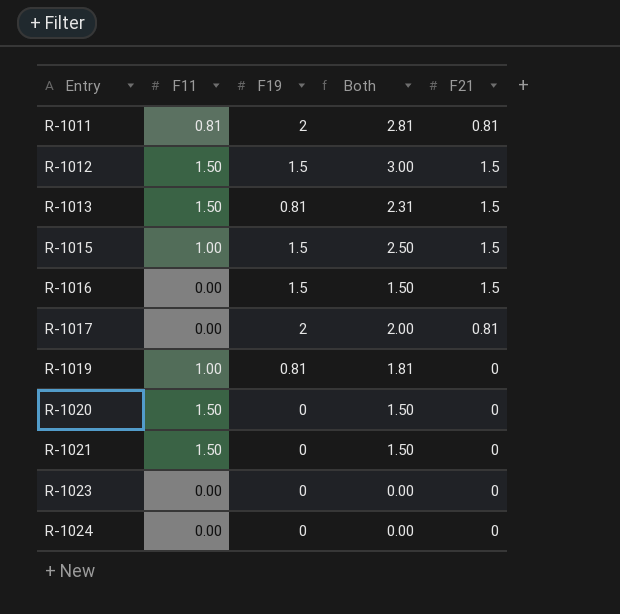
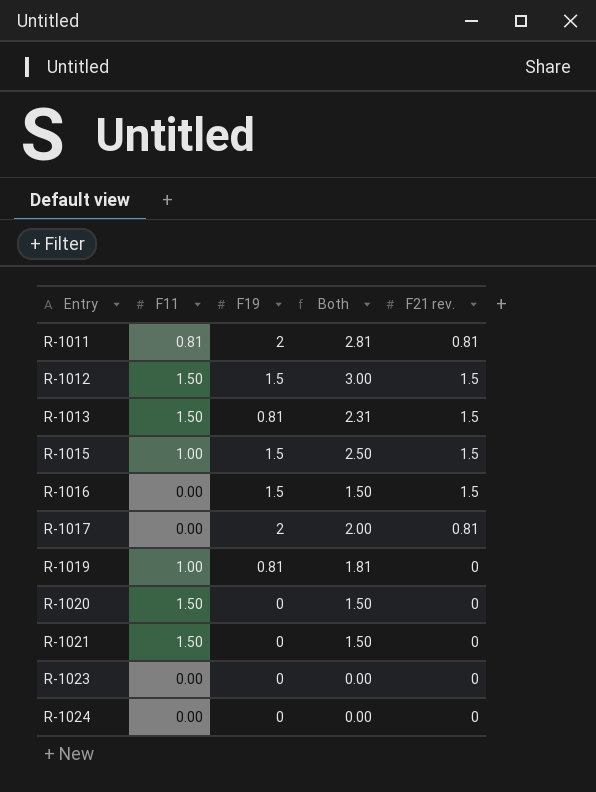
column name: F21 -> F21 rev.

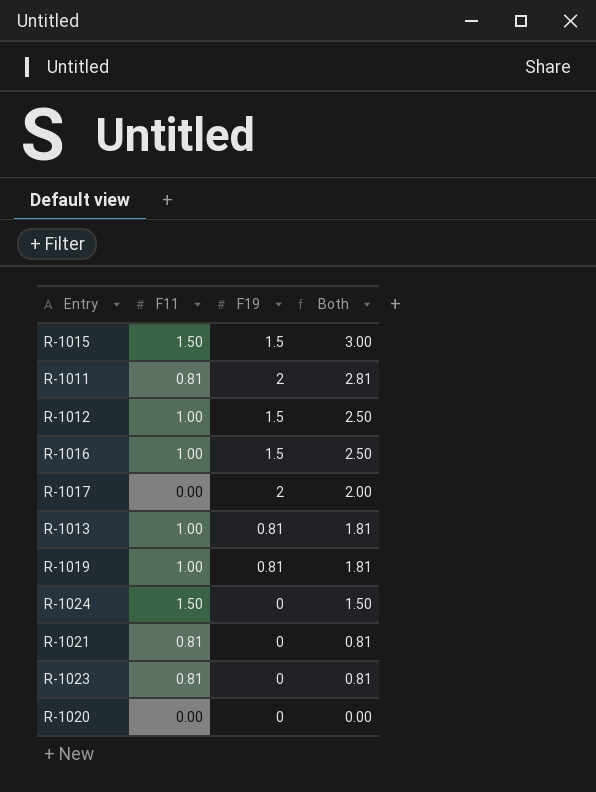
row order: Entry ascending -> Both descending
column F21 rev. | position: 5 -> none
R-1015 | F11: 1.00 -> 1.50
R-1015 | Both: 2.50 -> 3.00
R-1012 | F11: 1.50 -> 1.00
R-1012 | Both: 3.00 -> 2.50
R-1016 | F11: 0.00 -> 1.00
R-1016 | Both: 1.50 -> 2.50
R-1013 | F11: 1.50 -> 1.00
R-1013 | Both: 2.31 -> 1.81
R-1024 | F11: 0.00 -> 1.50
R-1024 | Both: 0.00 -> 1.50
R-1021 | F11: 1.50 -> 0.81
R-1021 | Both: 1.50 -> 0.81
R-1023 | F11: 0.00 -> 0.81
R-1023 | Both: 0.00 -> 0.81
R-1020 | F11: 1.50 -> 0.00
R-1020 | Both: 1.50 -> 0.00

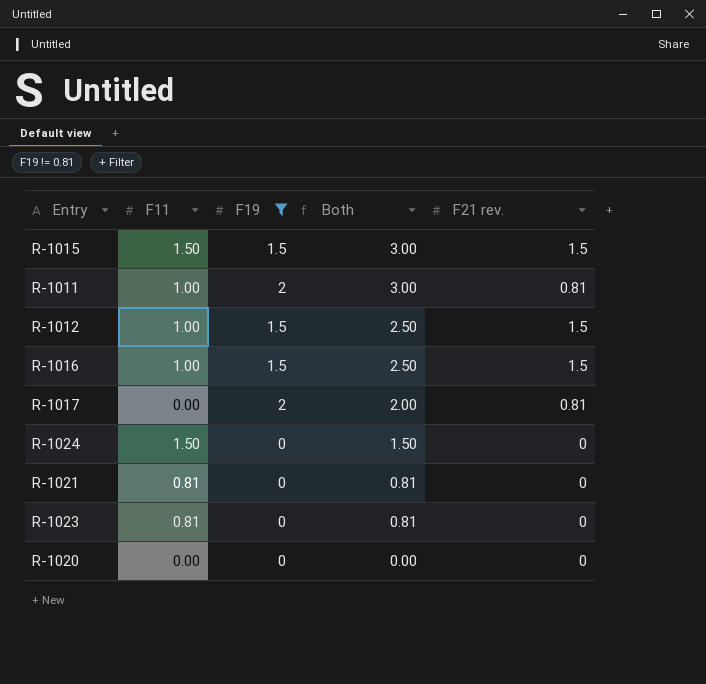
filter: none -> F19 != 0.81
column F21 rev. | position: none -> 5
R-1011 | F11: 0.81 -> 1.00
R-1011 | Both: 2.81 -> 3.00

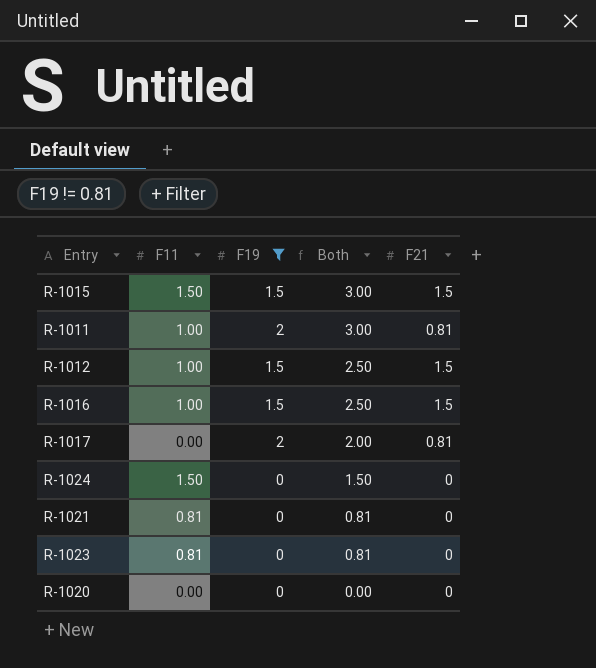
column name: F21 rev. -> F21

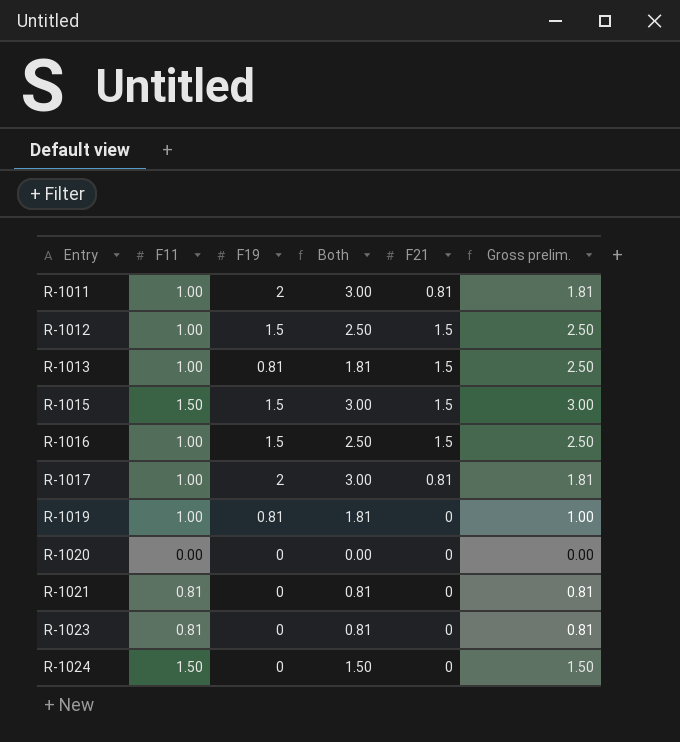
filter: F19 != 0.81 -> none
row order: Both descending -> Entry ascending
column Gross prelim. | formula: none -> [F11] + [F21]
R-1017 | F11: 0.00 -> 1.00
R-1017 | Both: 2.00 -> 3.00

